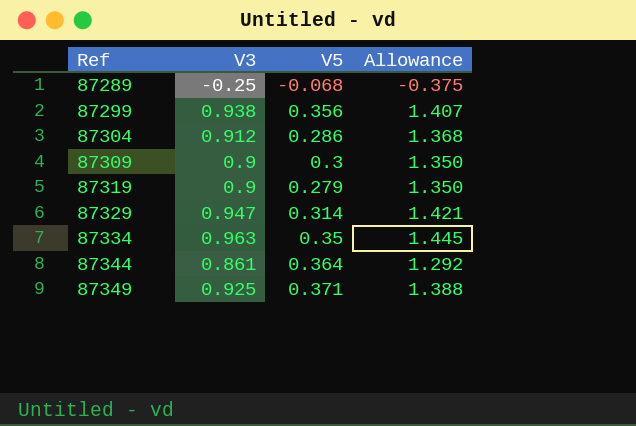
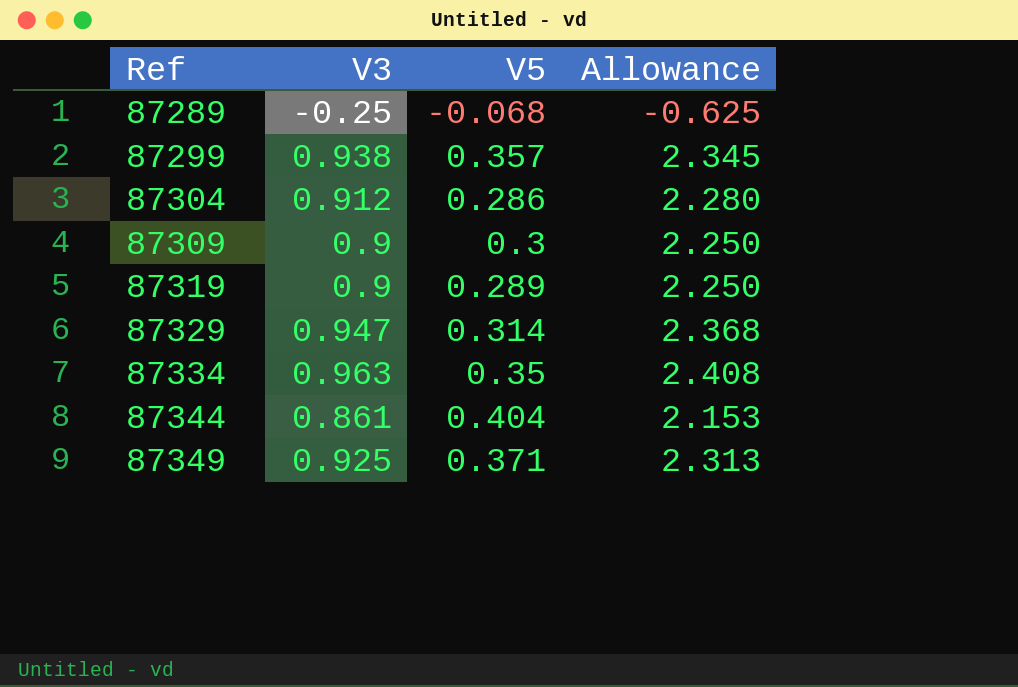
column Allowance | formula: [V3] * 1.5 -> [V3] * 2.5
87299 | V5: 0.356 -> 0.357
87319 | V5: 0.279 -> 0.289
87344 | V5: 0.364 -> 0.404

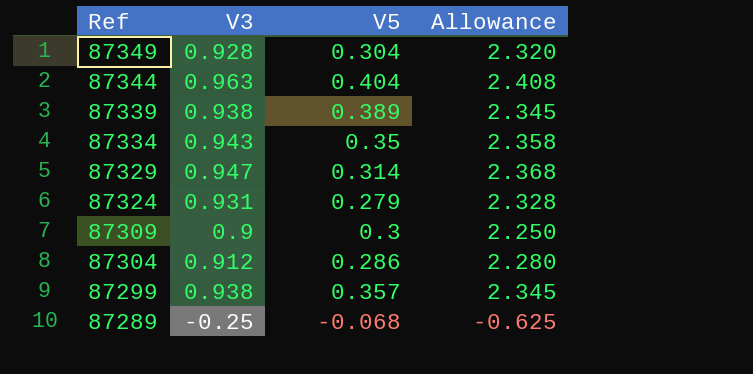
row order: Ref ascending -> Ref descending
row 87319: 0.9 | 0.289 | 2.250 -> none
87349 | V3: 0.925 -> 0.928
87349 | V5: 0.371 -> 0.304
87349 | Allowance: 2.313 -> 2.320
87344 | V3: 0.861 -> 0.963
87344 | Allowance: 2.153 -> 2.408
row 87339: none -> 0.938 | 0.389 | 2.345
87334 | V3: 0.963 -> 0.943
87334 | Allowance: 2.408 -> 2.358
row 87324: none -> 0.931 | 0.279 | 2.328

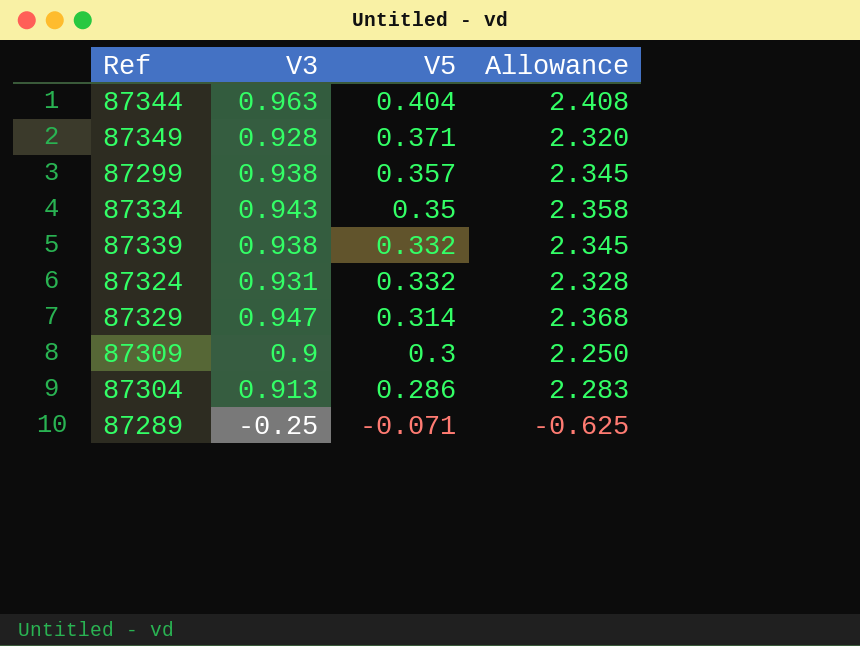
row order: Ref descending -> V5 descending
87349 | V5: 0.304 -> 0.371
87339 | V5: 0.389 -> 0.332
87324 | V5: 0.279 -> 0.332
87304 | V3: 0.912 -> 0.913
87304 | Allowance: 2.280 -> 2.283
87289 | V5: -0.068 -> -0.071

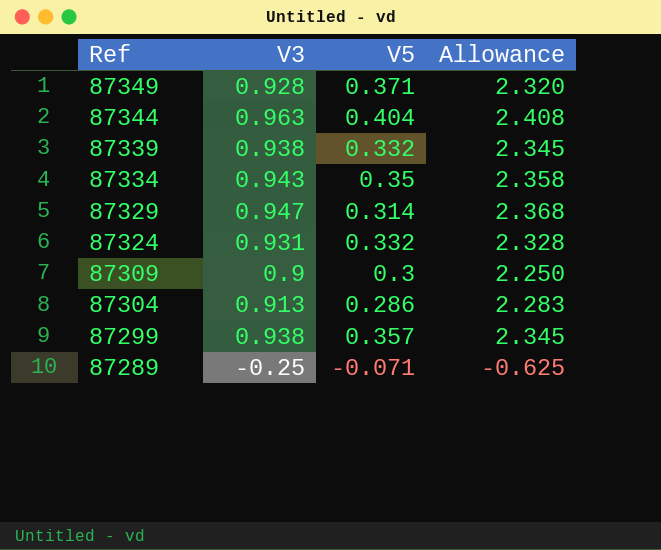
row order: V5 descending -> Ref descending

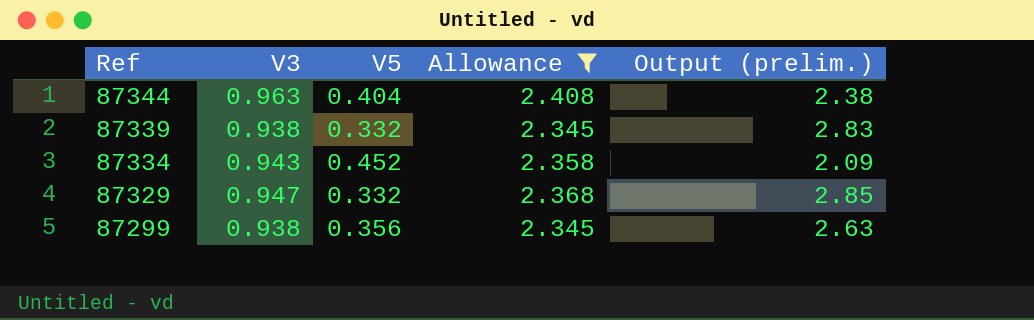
filter: none -> Allowance >= 2.345
column Output (prelim.) | formula: none -> [V3] / [V5]
87334 | V5: 0.35 -> 0.452
87329 | V5: 0.314 -> 0.332
87299 | V5: 0.357 -> 0.356

